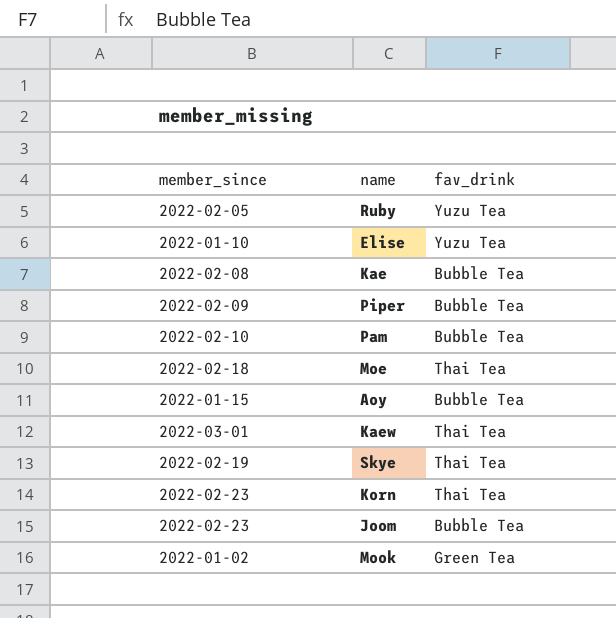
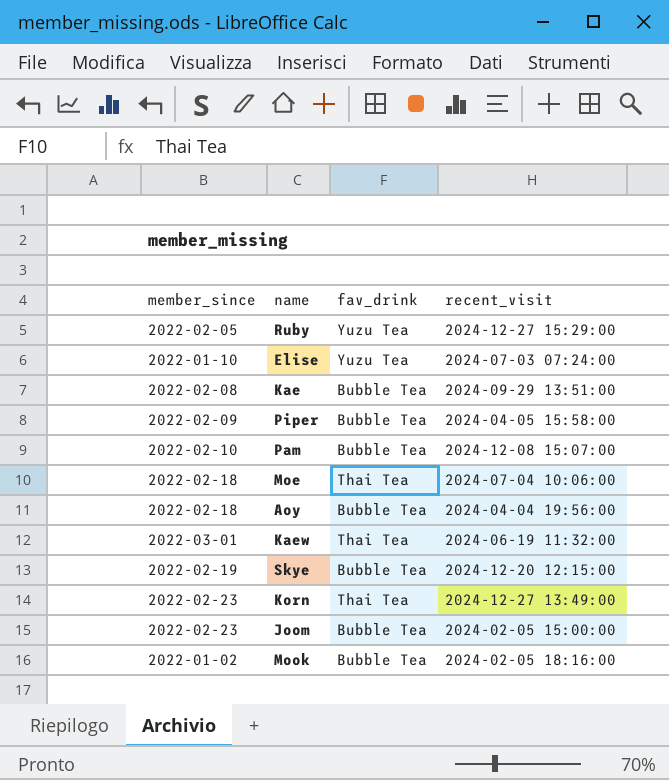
column recent_visit | position: none -> 4
Aoy | member_since: 2022-01-15 -> 2022-02-18
Skye | fav_drink: Thai Tea -> Bubble Tea
Mook | fav_drink: Green Tea -> Bubble Tea

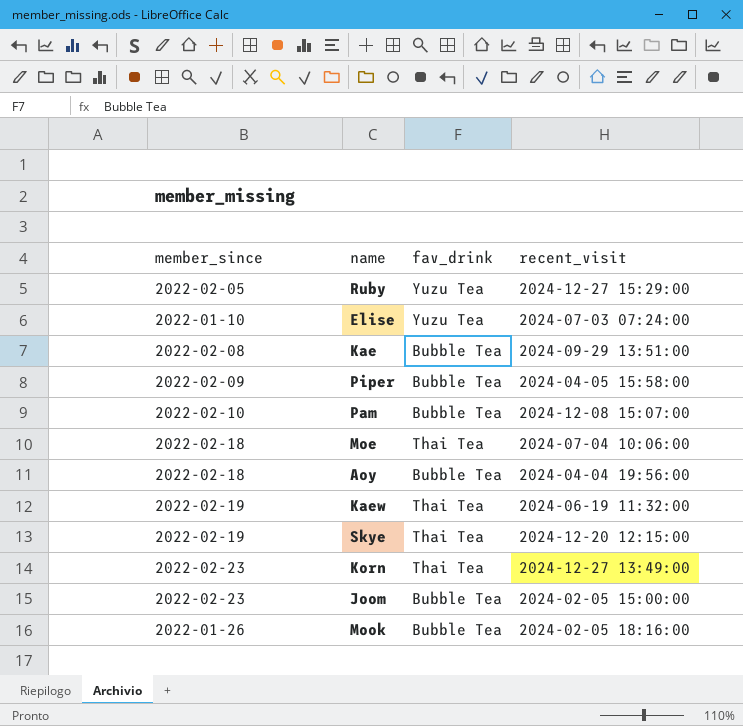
Kaew | member_since: 2022-03-01 -> 2022-02-19
Skye | fav_drink: Bubble Tea -> Thai Tea
Mook | member_since: 2022-01-02 -> 2022-01-26

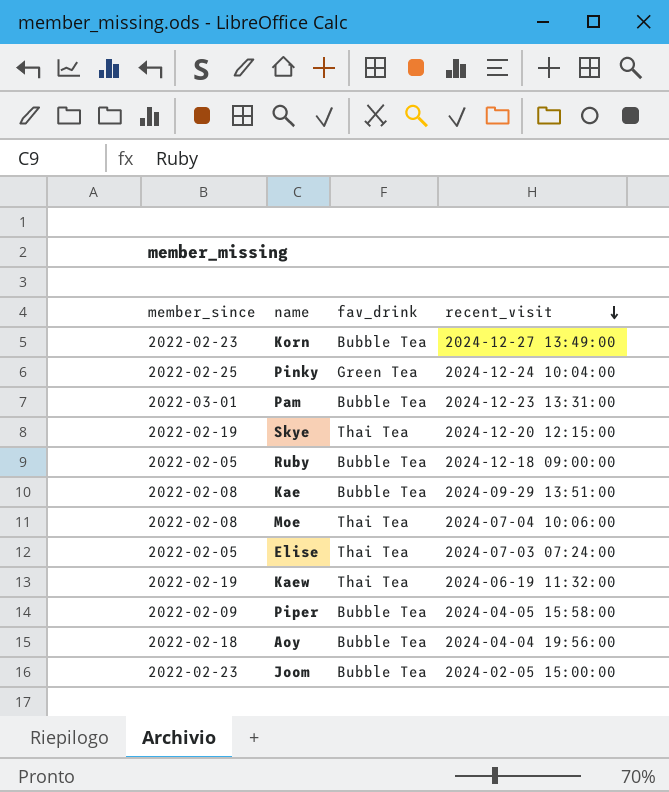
row order: none -> recent_visit descending
row Mook: 2022-01-26 | Bubble Tea | 2024-02-05 18:16:00 -> none
Korn | fav_drink: Thai Tea -> Bubble Tea
row Pinky: none -> 2022-02-25 | Green Tea | 2024-12-24 10:04:00
Pam | member_since: 2022-02-10 -> 2022-03-01
Pam | recent_visit: 2024-12-08 15:07:00 -> 2024-12-23 13:31:00
Ruby | fav_drink: Yuzu Tea -> Bubble Tea
Ruby | recent_visit: 2024-12-27 15:29:00 -> 2024-12-18 09:00:00
Moe | member_since: 2022-02-18 -> 2022-02-08
Elise | member_since: 2022-01-10 -> 2022-02-05
Elise | fav_drink: Yuzu Tea -> Thai Tea

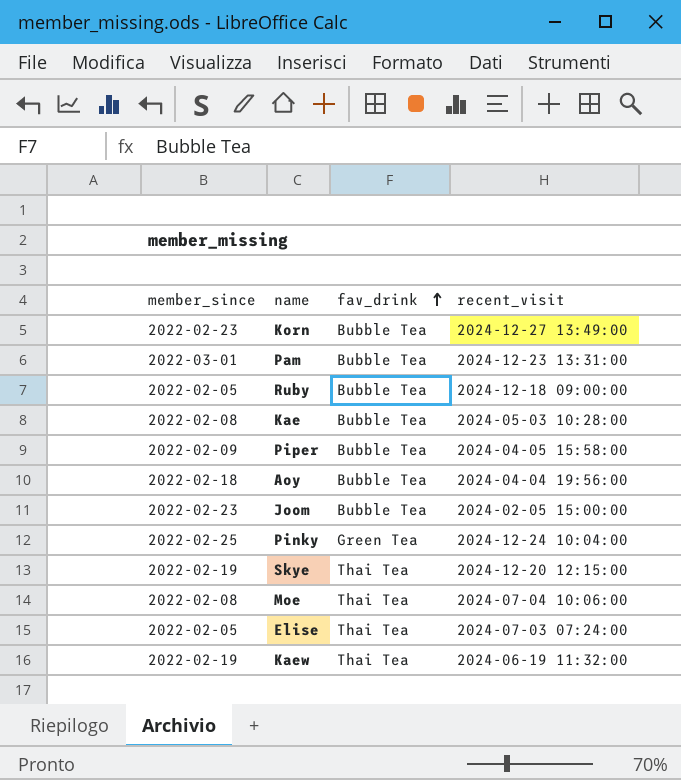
row order: recent_visit descending -> fav_drink ascending
Kae | recent_visit: 2024-09-29 13:51:00 -> 2024-05-03 10:28:00

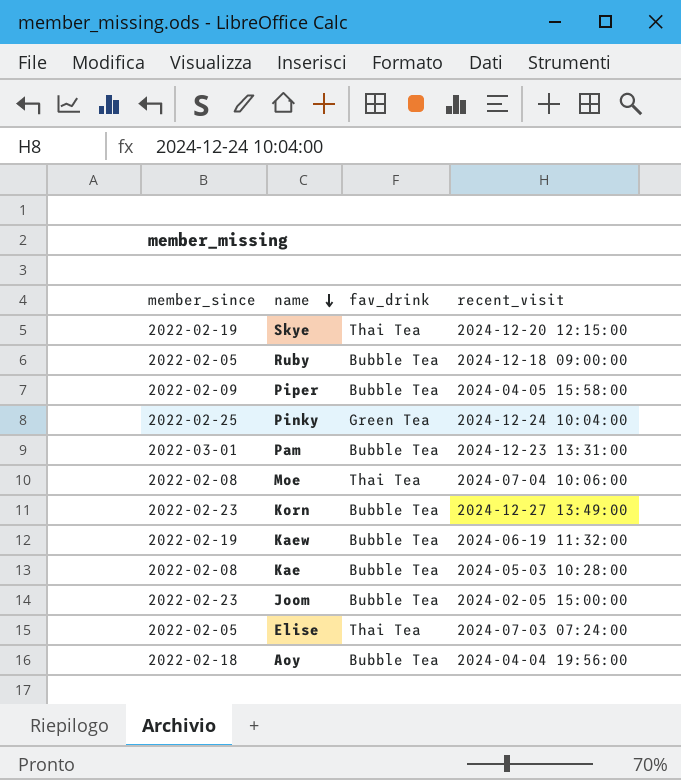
row order: fav_drink ascending -> name descending
Kaew | fav_drink: Thai Tea -> Bubble Tea

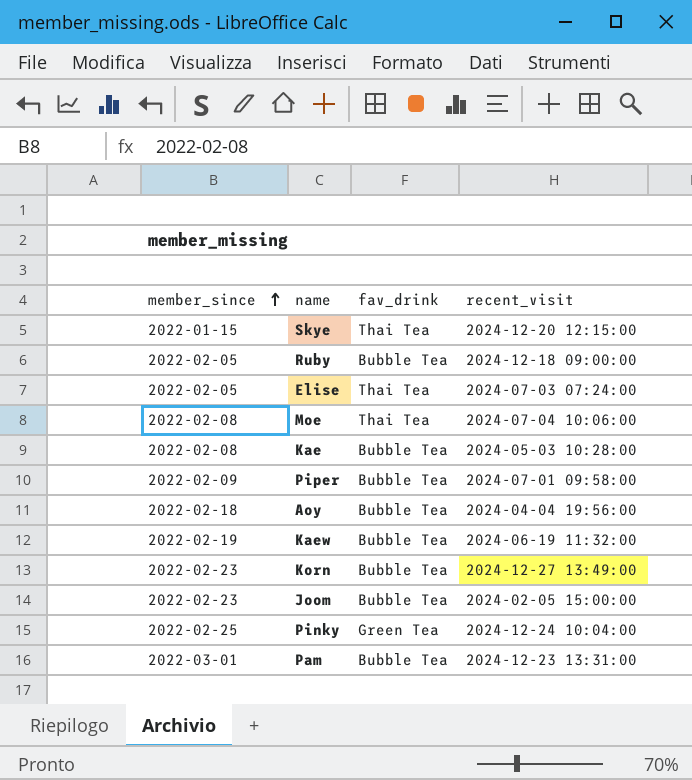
row order: name descending -> member_since ascending
Skye | member_since: 2022-02-19 -> 2022-01-15
Piper | recent_visit: 2024-04-05 15:58:00 -> 2024-07-01 09:58:00

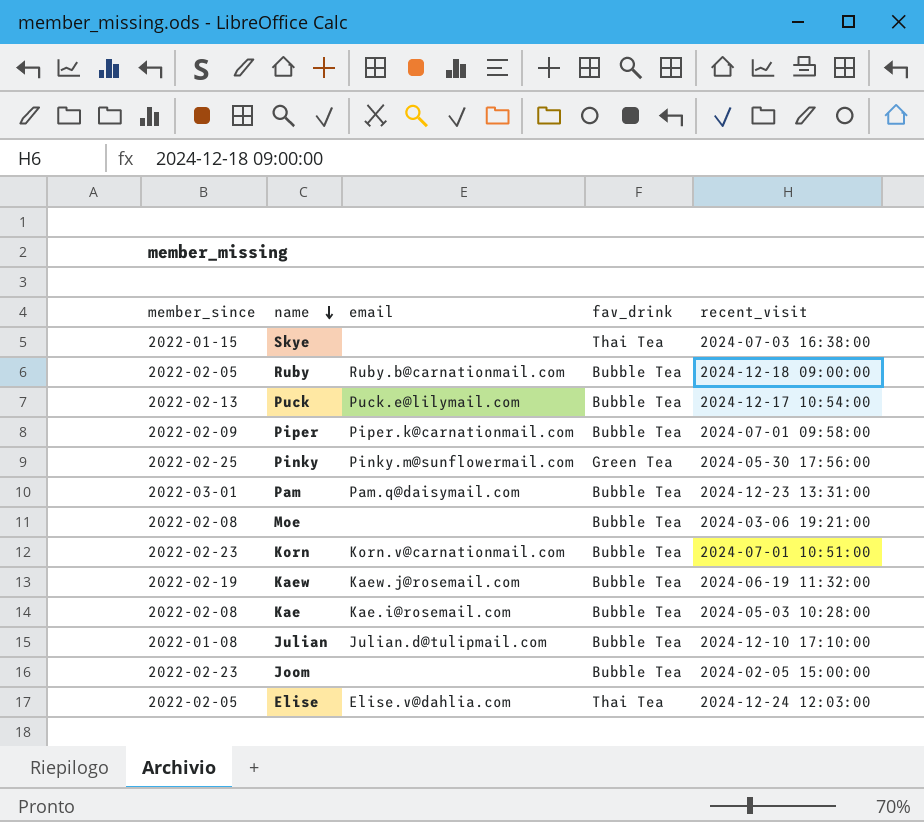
row order: member_since ascending -> name descending
column email | position: none -> 3
row Aoy: 2022-02-18 | Bubble Tea | 2024-04-04 19:56:00 -> none
Skye | recent_visit: 2024-12-20 12:15:00 -> 2024-07-03 16:38:00
row Puck: none -> 2022-02-13 | Puck.e@lilymail.com | Bubble Tea | 2024-12-17 10:54:00
Pinky | recent_visit: 2024-12-24 10:04:00 -> 2024-05-30 17:56:00
Moe | fav_drink: Thai Tea -> Bubble Tea
Moe | recent_visit: 2024-07-04 10:06:00 -> 2024-03-06 19:21:00
Korn | recent_visit: 2024-12-27 13:49:00 -> 2024-07-01 10:51:00
row Julian: none -> 2022-01-08 | Julian.d@tulipmail.com | Bubble Tea | 2024-12-10 17:10:00
Elise | recent_visit: 2024-07-03 07:24:00 -> 2024-12-24 12:03:00

